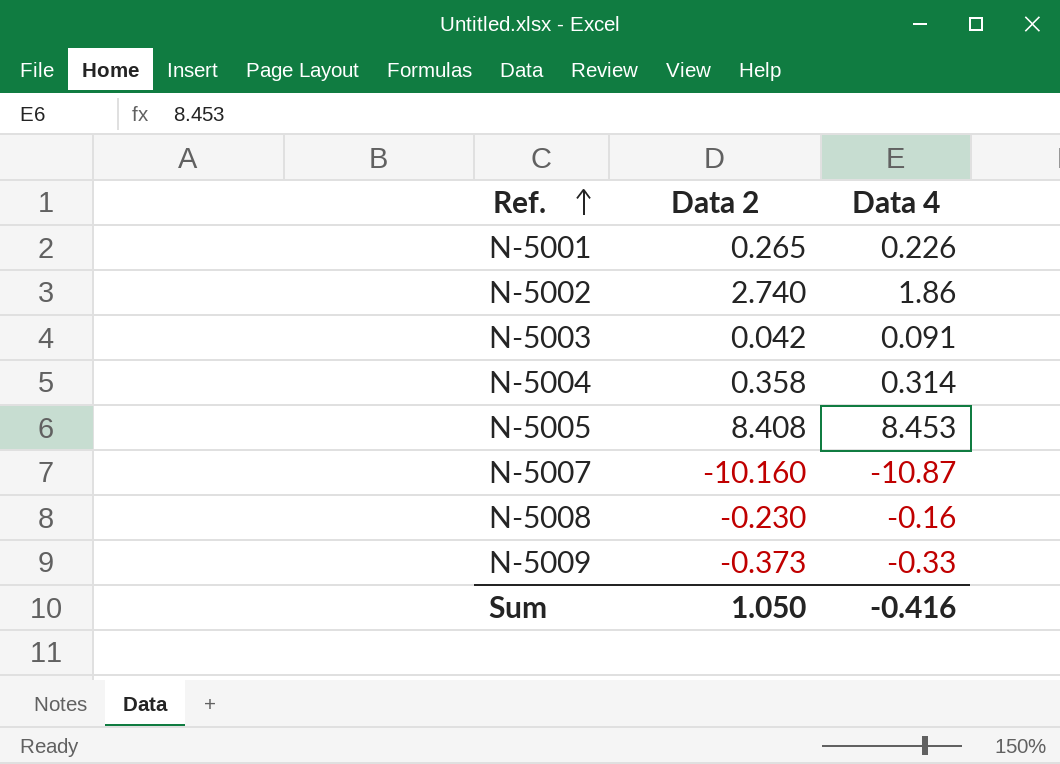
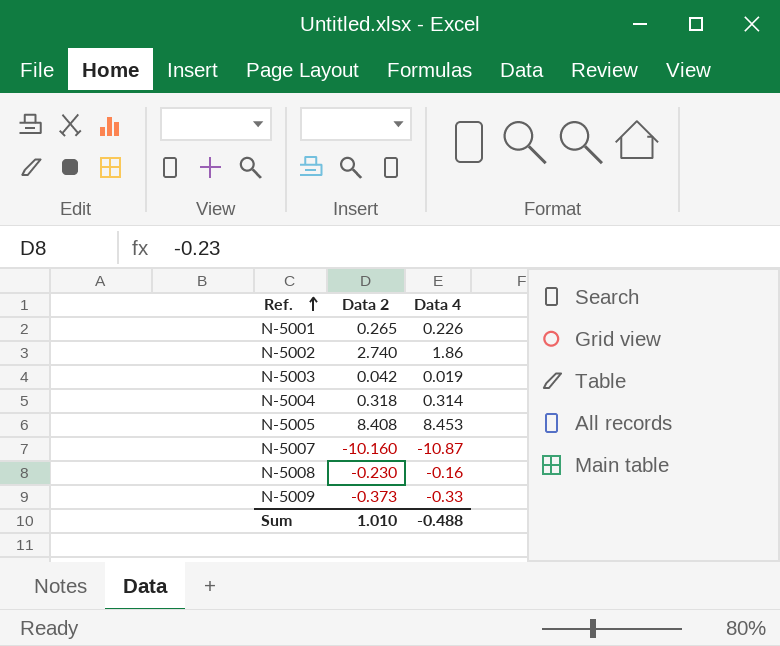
N-5003 | Data 4: 0.091 -> 0.019
N-5004 | Data 2: 0.358 -> 0.318
Sum | Data 2: 1.050 -> 1.010
Sum | Data 4: -0.416 -> -0.488

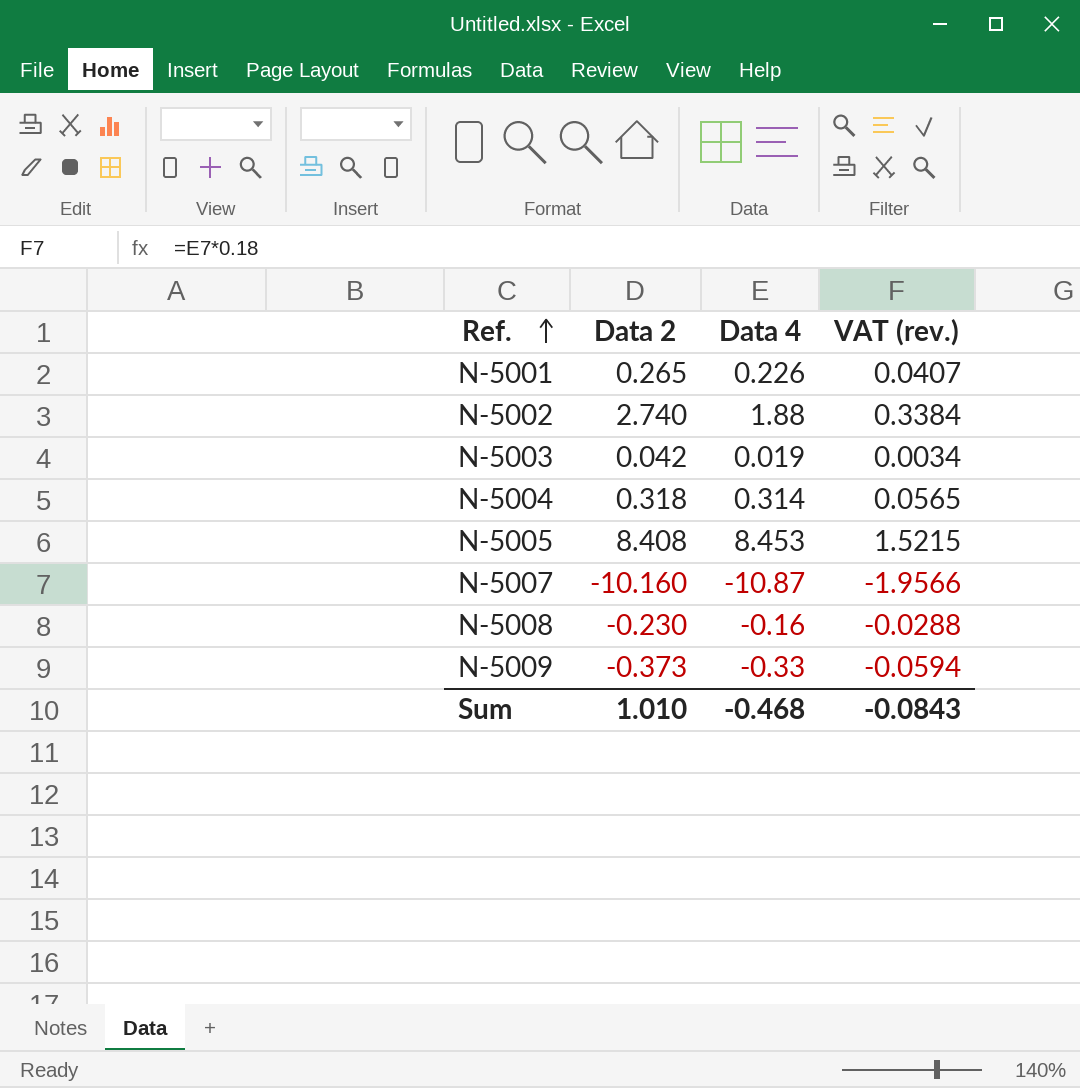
column VAT (rev.) | formula: none -> [Data 4] * 0.18
N-5002 | Data 4: 1.86 -> 1.88
Sum | Data 4: -0.488 -> -0.468

